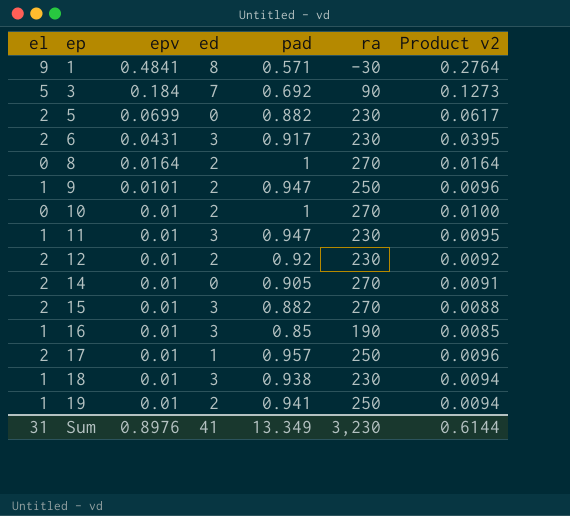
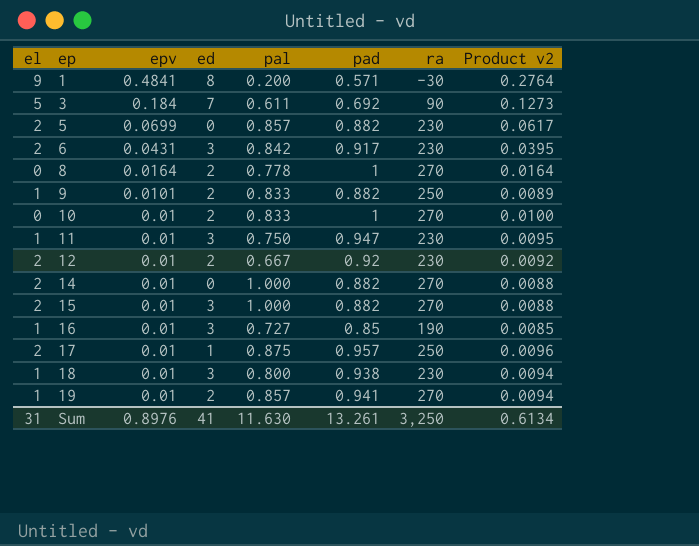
column pal | position: none -> 5
9 | pad: 0.947 -> 0.882
9 | Product v2: 0.0096 -> 0.0089
14 | pad: 0.905 -> 0.882
14 | Product v2: 0.0091 -> 0.0088
19 | ra: 250 -> 270
Sum | pad: 13.349 -> 13.261
Sum | ra: 3,230 -> 3,250
Sum | Product v2: 0.6144 -> 0.6134

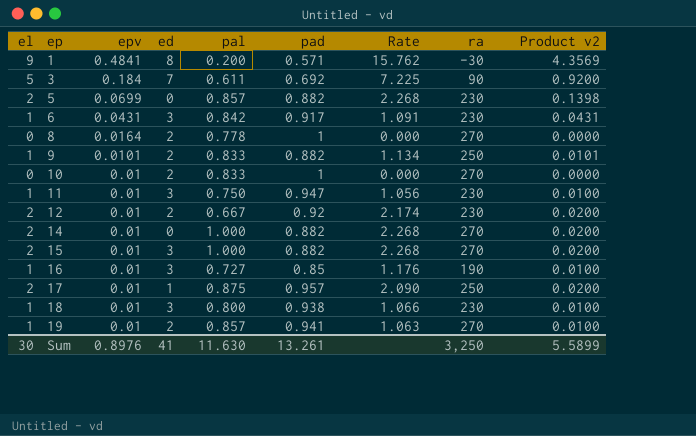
column Rate | formula: none -> [el] / [pad]
column Product v2 | formula: [epv] * [pad] -> [el] * [epv]
6 | el: 2 -> 1
Sum | el: 31 -> 30
Sum | Product v2: 0.6134 -> 5.5899

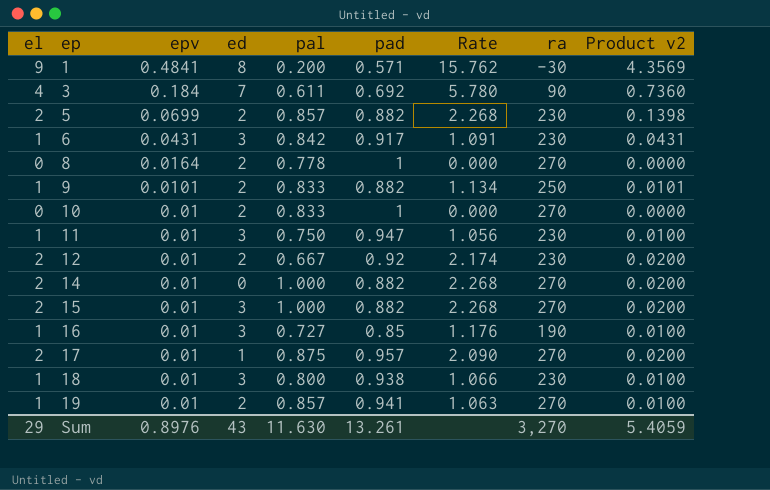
3 | el: 5 -> 4
3 | Rate: 7.225 -> 5.780
3 | Product v2: 0.9200 -> 0.7360
5 | ed: 0 -> 2
17 | ra: 250 -> 270
Sum | el: 30 -> 29
Sum | ed: 41 -> 43
Sum | ra: 3,250 -> 3,270
Sum | Product v2: 5.5899 -> 5.4059

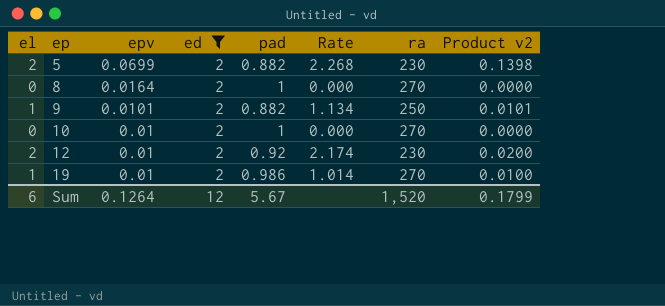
filter: none -> ed = 2
column pal | position: 5 -> none
19 | pad: 0.941 -> 0.986
19 | Rate: 1.063 -> 1.014
Sum | el: 29 -> 6
Sum | epv: 0.8976 -> 0.1264
Sum | ed: 43 -> 12
Sum | pad: 13.261 -> 5.67
Sum | ra: 3,270 -> 1,520
Sum | Product v2: 5.4059 -> 0.1799

